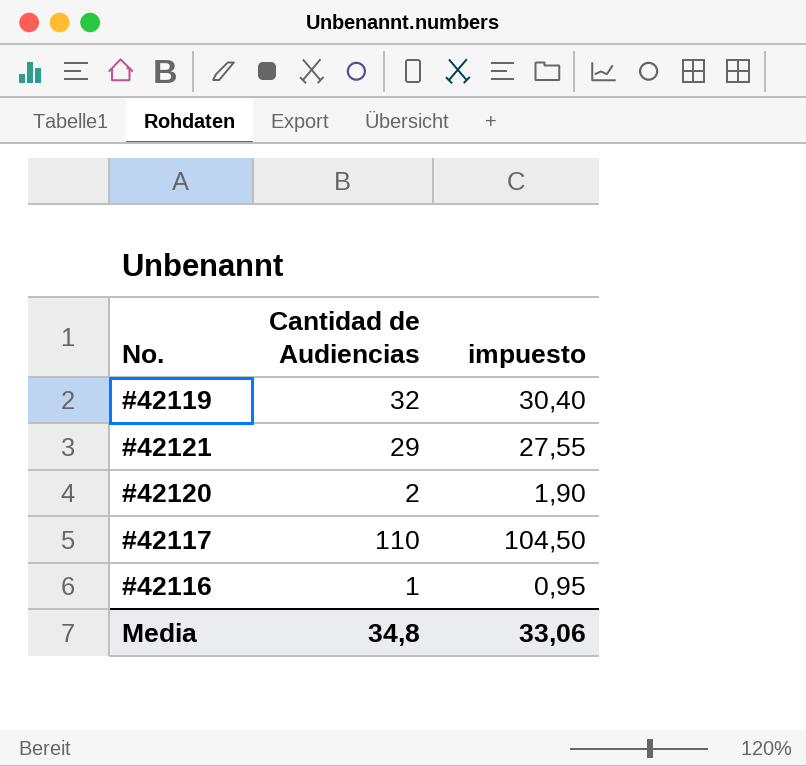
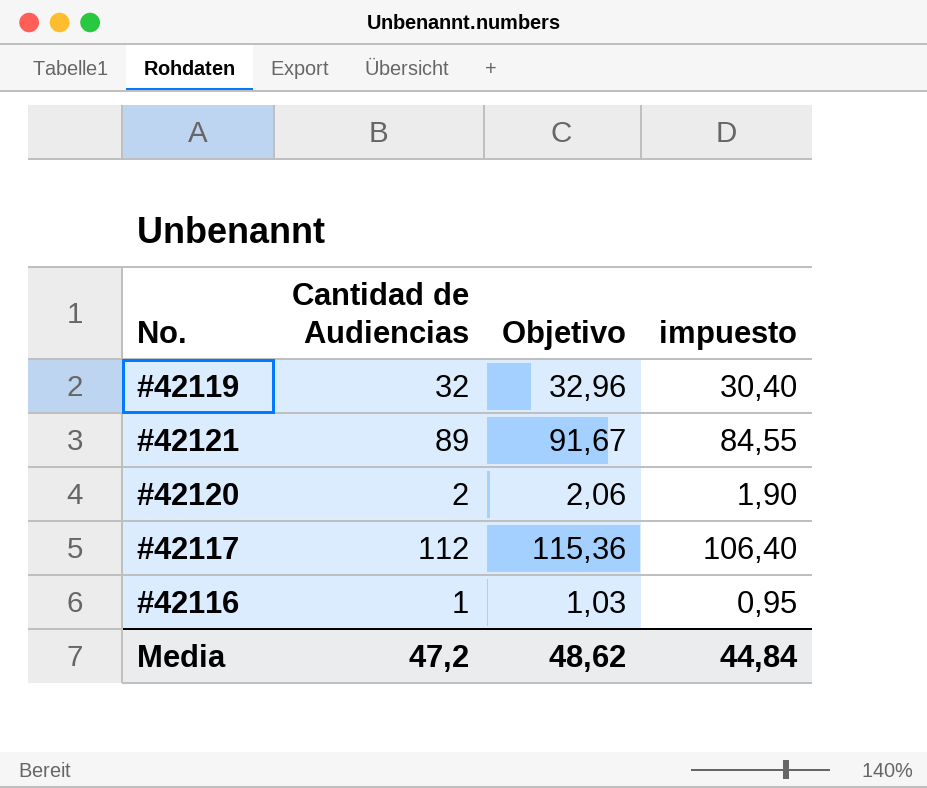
column Objetivo | formula: none -> [Cantidad de Audiencias] * 1,03
#42121 | Cantidad de Audiencias: 29 -> 89
#42121 | impuesto: 27,55 -> 84,55
#42117 | Cantidad de Audiencias: 110 -> 112
#42117 | impuesto: 104,50 -> 106,40
Media | Cantidad de Audiencias: 34,8 -> 47,2
Media | impuesto: 33,06 -> 44,84

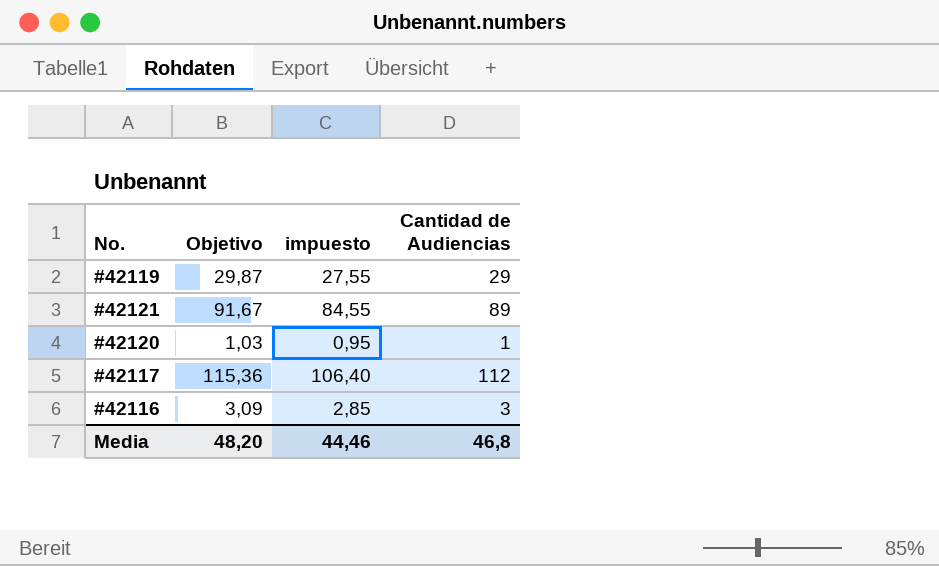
column Cantidad de Audiencias | position: 2 -> 4
#42119 | Objetivo: 32,96 -> 29,87
#42119 | impuesto: 30,40 -> 27,55
#42119 | Cantidad de Audiencias: 32 -> 29
#42120 | Objetivo: 2,06 -> 1,03
#42120 | impuesto: 1,90 -> 0,95
#42120 | Cantidad de Audiencias: 2 -> 1
#42116 | Objetivo: 1,03 -> 3,09
#42116 | impuesto: 0,95 -> 2,85
#42116 | Cantidad de Audiencias: 1 -> 3
Media | Objetivo: 48,62 -> 48,20
Media | impuesto: 44,84 -> 44,46
Media | Cantidad de Audiencias: 47,2 -> 46,8

